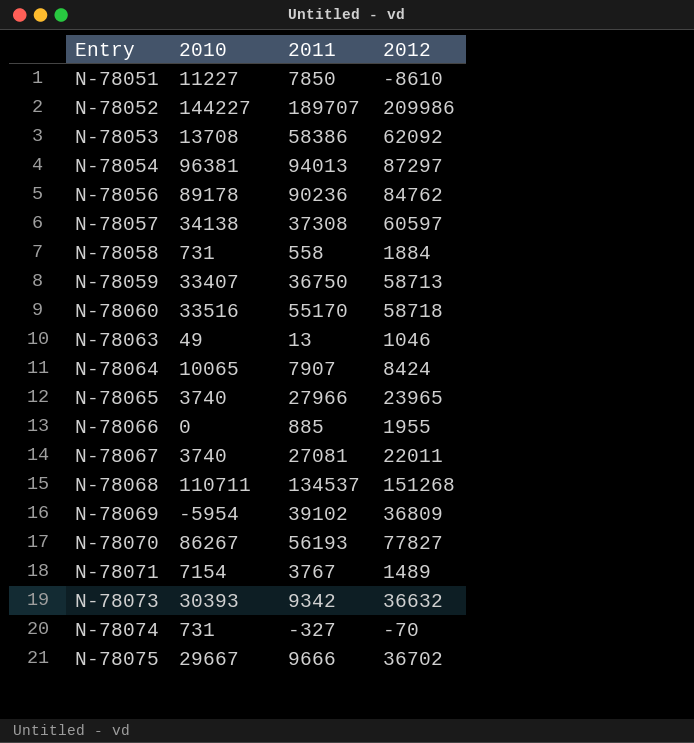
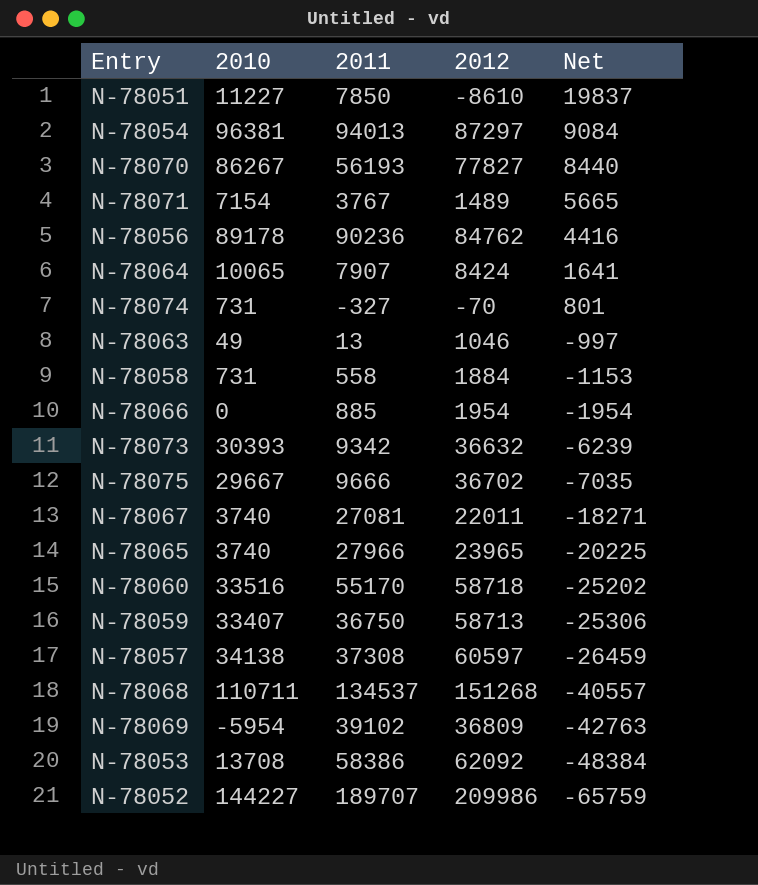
row order: Entry ascending -> Net descending
column Net | formula: none -> [2010] - [2012]
N-78066 | 2012: 1955 -> 1954

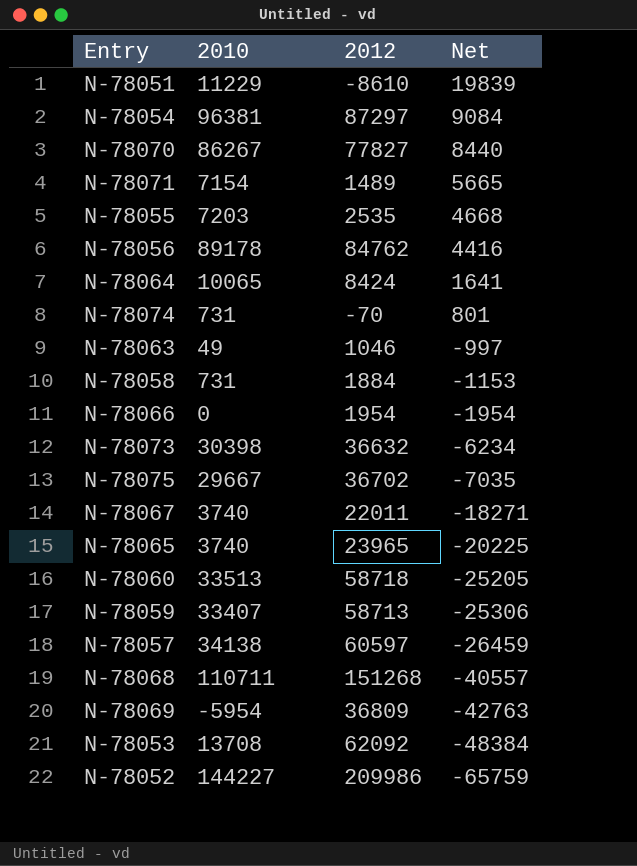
column 2011 | position: 3 -> none
N-78051 | 2010: 11227 -> 11229
N-78051 | Net: 19837 -> 19839
row N-78055: none -> 7203 | 2535 | 4668
N-78073 | 2010: 30393 -> 30398
N-78073 | Net: -6239 -> -6234
N-78060 | 2010: 33516 -> 33513
N-78060 | Net: -25202 -> -25205

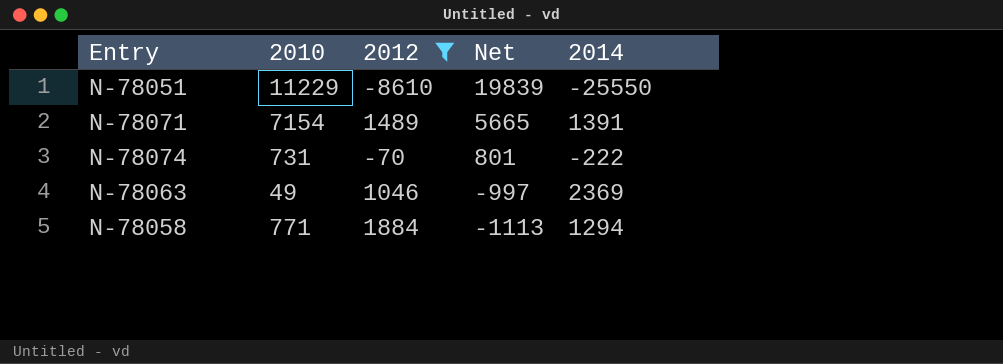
filter: none -> 2012 <= 1884
column 2014 | position: none -> 5
N-78058 | 2010: 731 -> 771
N-78058 | Net: -1153 -> -1113

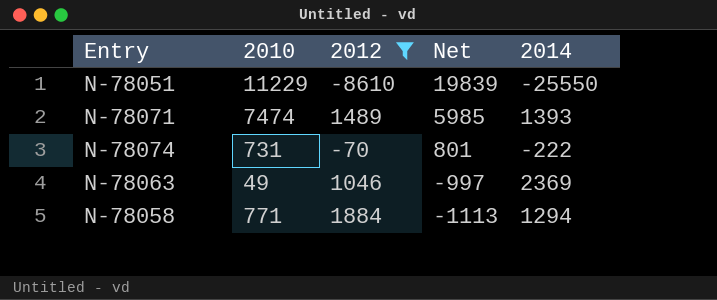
N-78071 | 2010: 7154 -> 7474
N-78071 | Net: 5665 -> 5985
N-78071 | 2014: 1391 -> 1393

